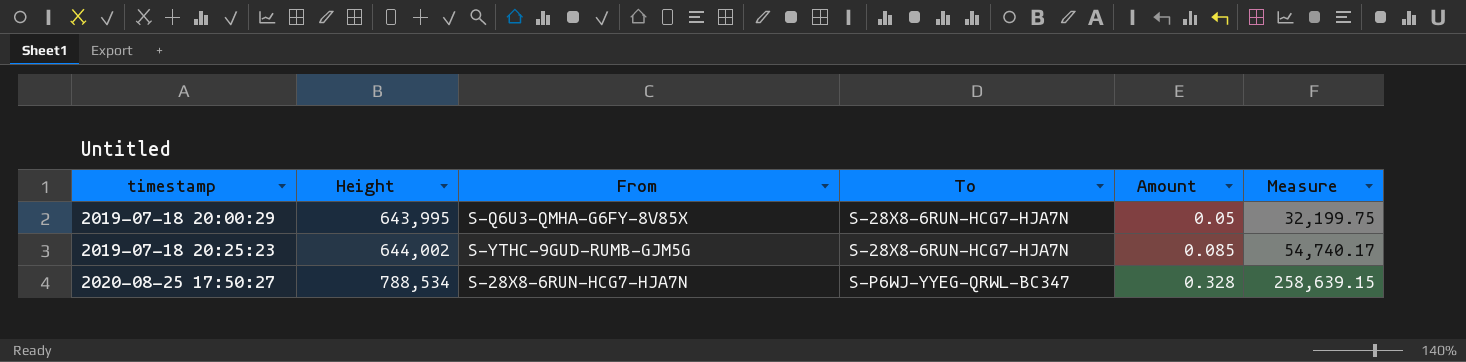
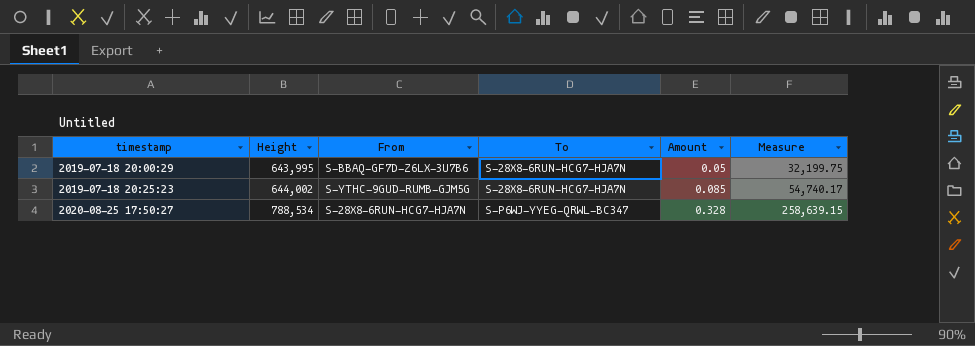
2019-07-18 20:00:29 | From: S-Q6U3-QMHA-G6FY-8V85X -> S-BBAQ-GF7D-Z6LX-3U7B6

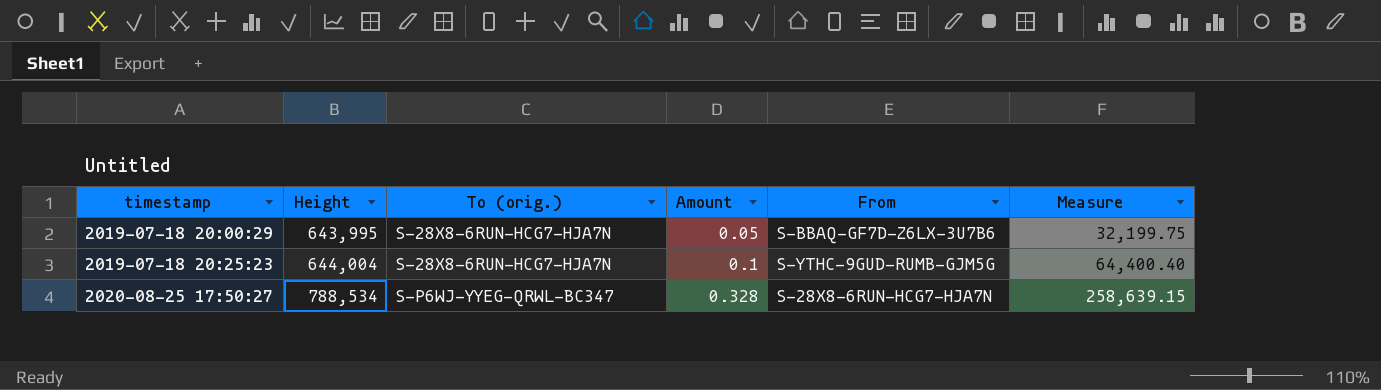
column name: To -> To (orig.)
column From | position: 3 -> 5
2019-07-18 20:25:23 | Height: 644,002 -> 644,004
2019-07-18 20:25:23 | Amount: 0.085 -> 0.1
2019-07-18 20:25:23 | Measure: 54,740.17 -> 64,400.40

